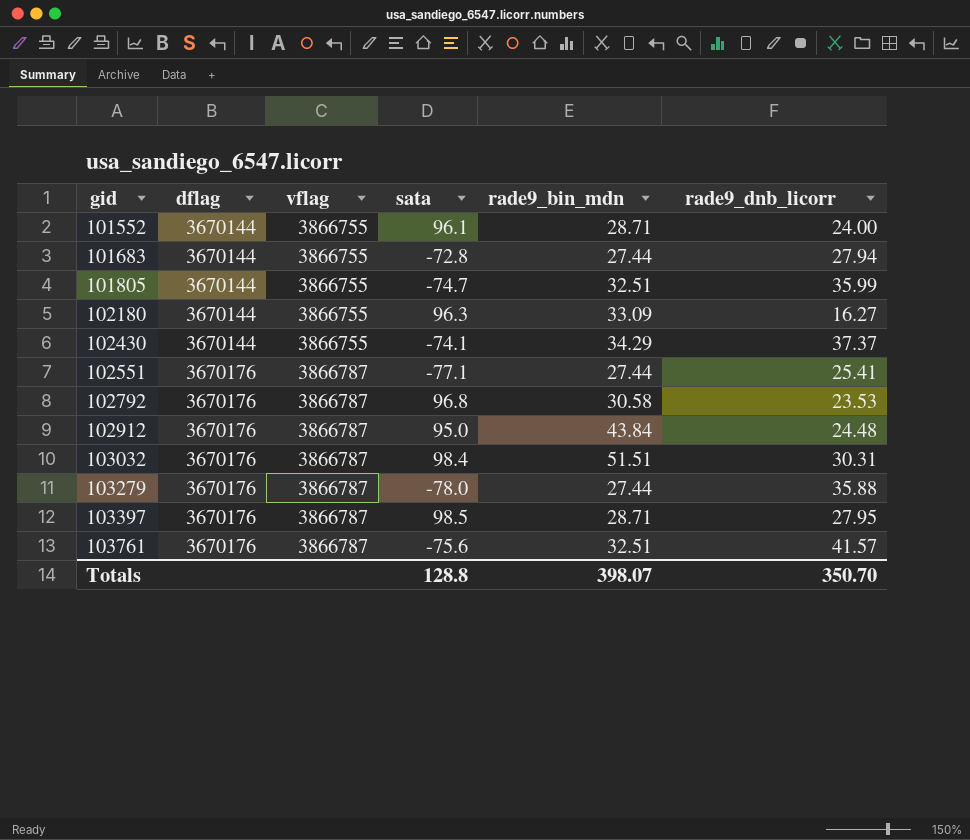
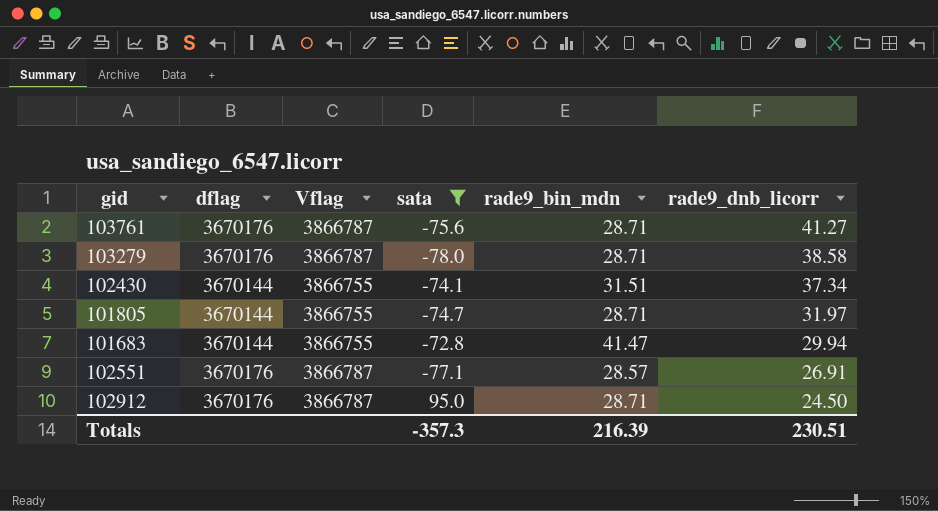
filter: none -> sata <= 95.0
row order: gid ascending -> rade9_dnb_licorr descending
column name: vflag -> Vflag
103761 | rade9_bin_mdn: 32.51 -> 28.71
103761 | rade9_dnb_licorr: 41.57 -> 41.27
103279 | rade9_bin_mdn: 27.44 -> 28.71
103279 | rade9_dnb_licorr: 35.88 -> 38.58
102430 | rade9_bin_mdn: 34.29 -> 31.51
102430 | rade9_dnb_licorr: 37.37 -> 37.34
101805 | rade9_bin_mdn: 32.51 -> 28.71
101805 | rade9_dnb_licorr: 35.99 -> 31.97
101683 | rade9_bin_mdn: 27.44 -> 41.47
101683 | rade9_dnb_licorr: 27.94 -> 29.94
102551 | rade9_bin_mdn: 27.44 -> 28.57
102551 | rade9_dnb_licorr: 25.41 -> 26.91
102912 | rade9_bin_mdn: 43.84 -> 28.71
102912 | rade9_dnb_licorr: 24.48 -> 24.50
Totals | sata: 128.8 -> -357.3
Totals | rade9_bin_mdn: 398.07 -> 216.39
Totals | rade9_dnb_licorr: 350.70 -> 230.51

